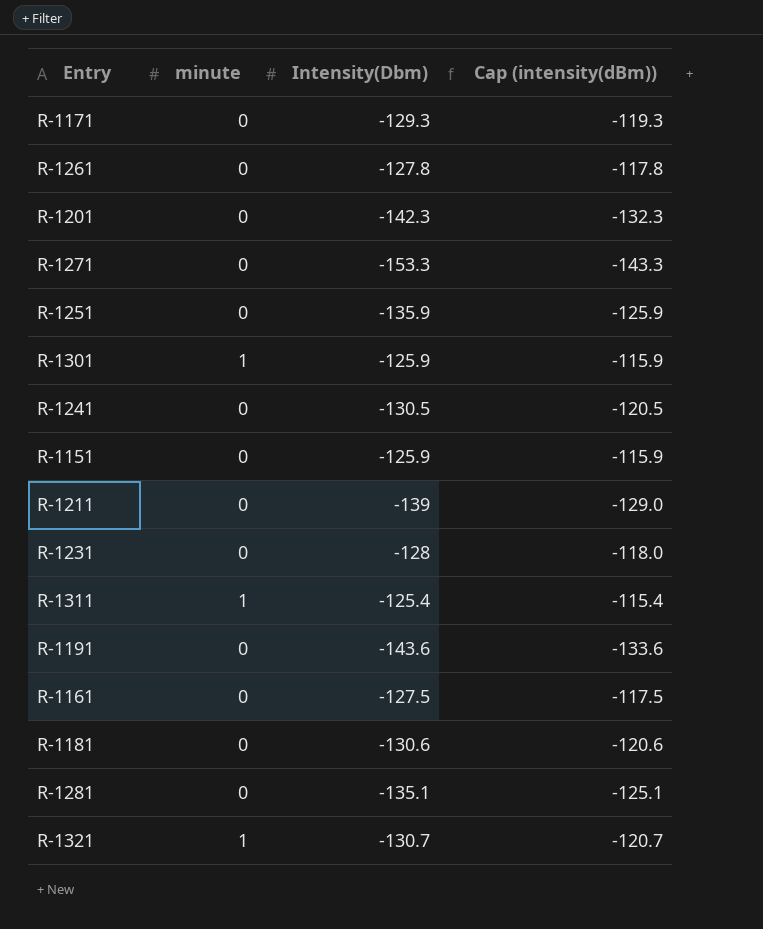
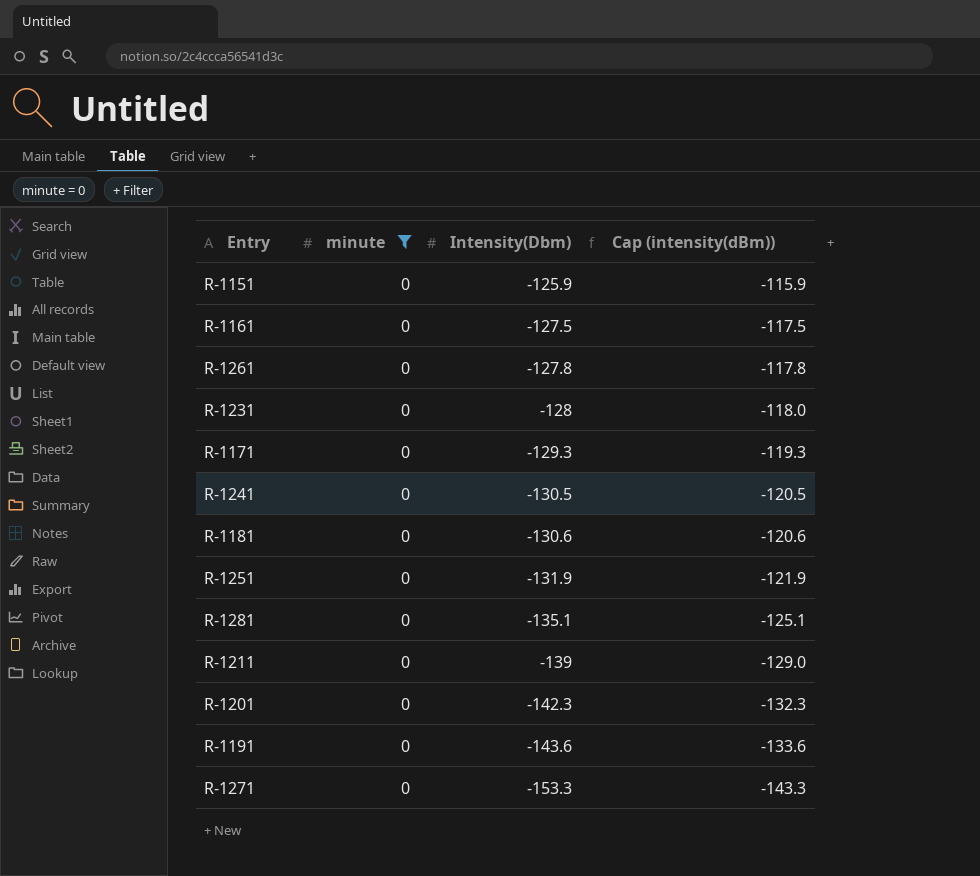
filter: none -> minute = 0
row order: none -> Intensity(Dbm) descending
R-1251 | Intensity(Dbm): -135.9 -> -131.9
R-1251 | Cap (intensity(dBm)): -125.9 -> -121.9

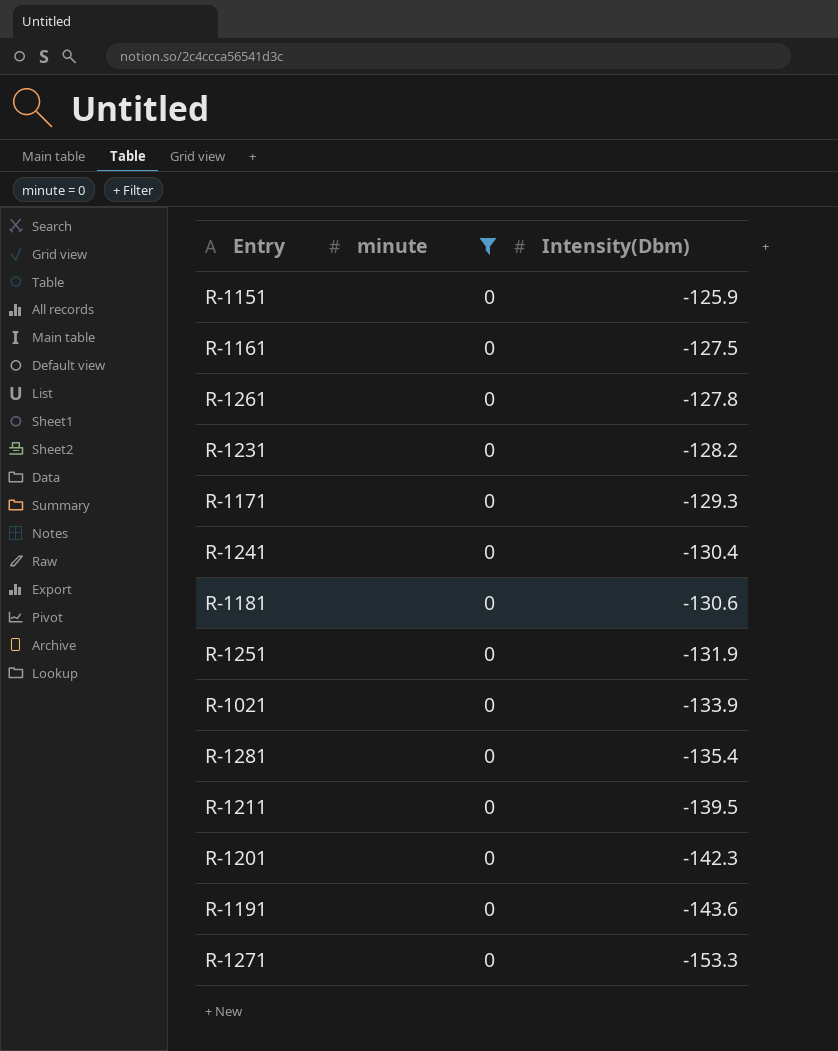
column Cap (intensity(dBm)) | formula: [Intensity(Dbm)] + 10 -> none
R-1231 | Intensity(Dbm): -128 -> -128.2
R-1241 | Intensity(Dbm): -130.5 -> -130.4
row R-1021: none -> 0 | -133.9
R-1281 | Intensity(Dbm): -135.1 -> -135.4
R-1211 | Intensity(Dbm): -139 -> -139.5

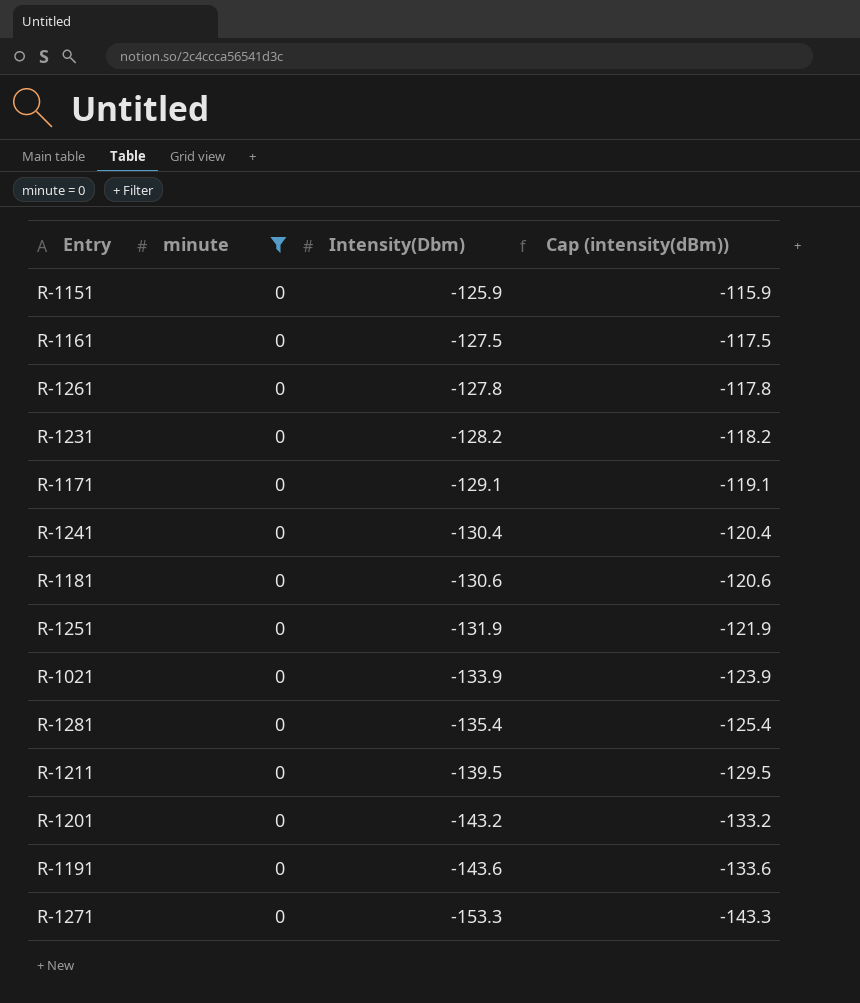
column Cap (intensity(dBm)) | formula: none -> [Intensity(Dbm)] + 10
R-1171 | Intensity(Dbm): -129.3 -> -129.1
R-1201 | Intensity(Dbm): -142.3 -> -143.2

